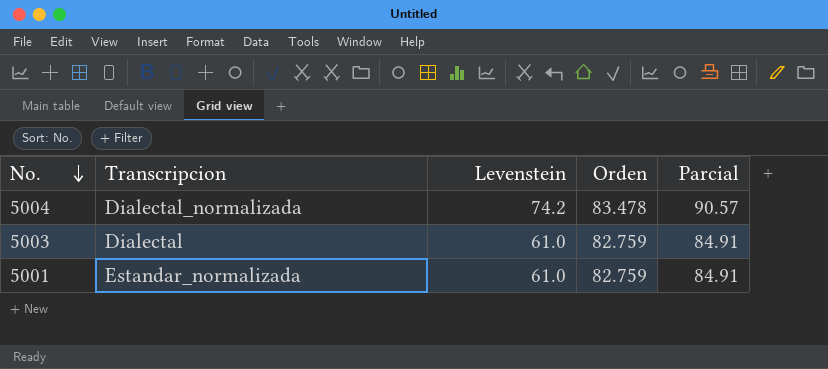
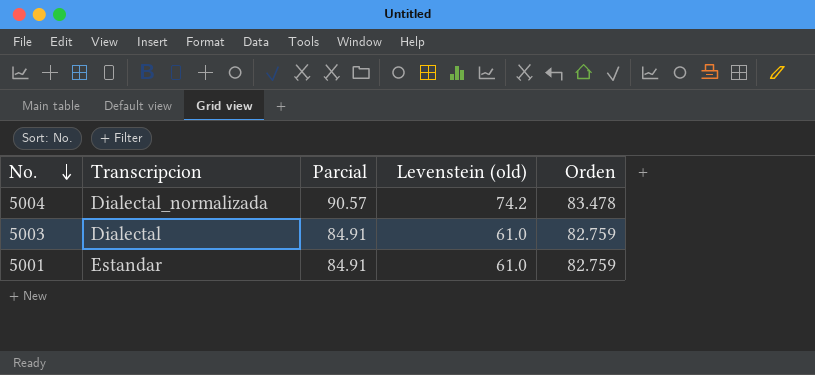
column Parcial | position: 5 -> 3
column name: Levenstein -> Levenstein (old)
5001 | Transcripcion: Estandar_normalizada -> Estandar

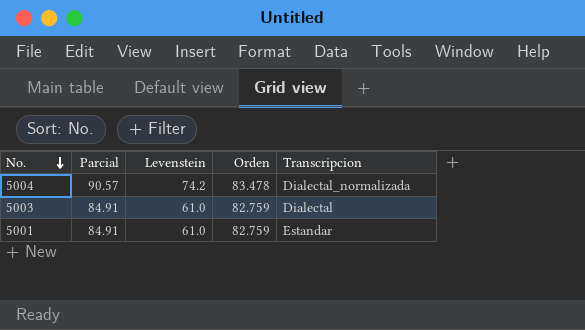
column name: Levenstein (old) -> Levenstein
column Transcripcion | position: 2 -> 5

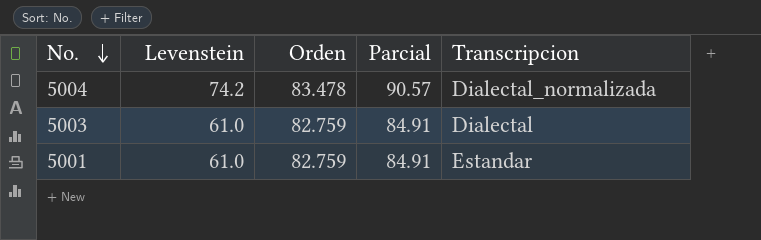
column Parcial | position: 2 -> 4

